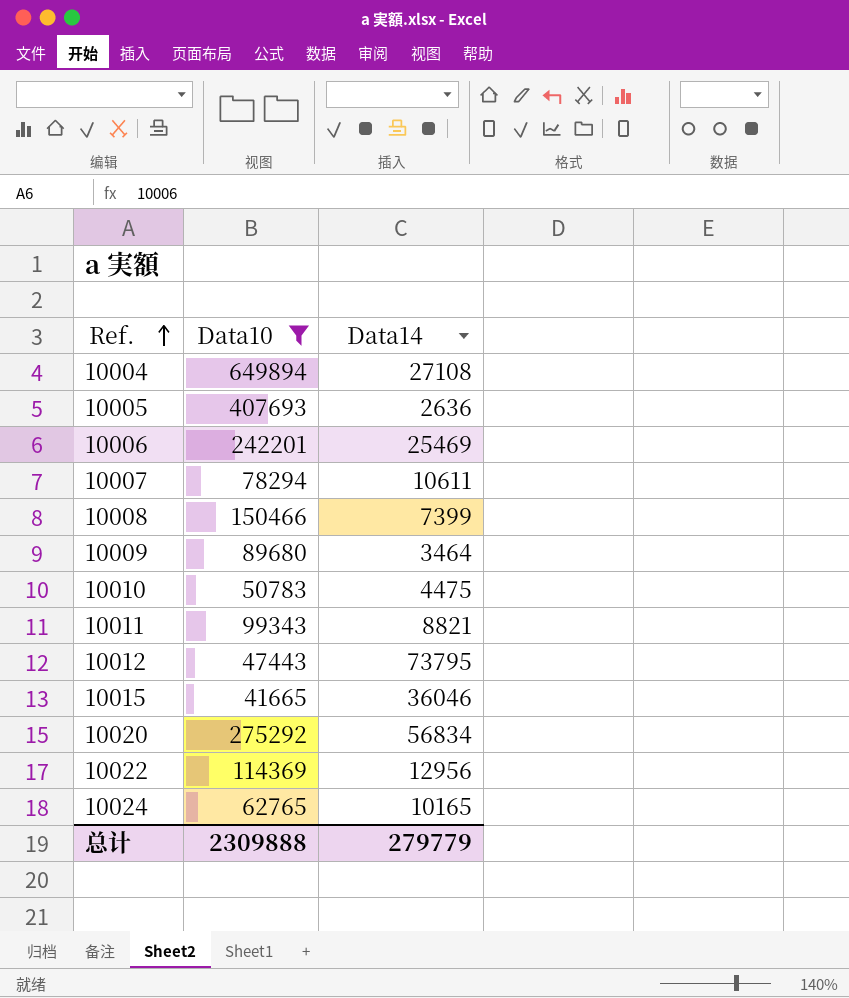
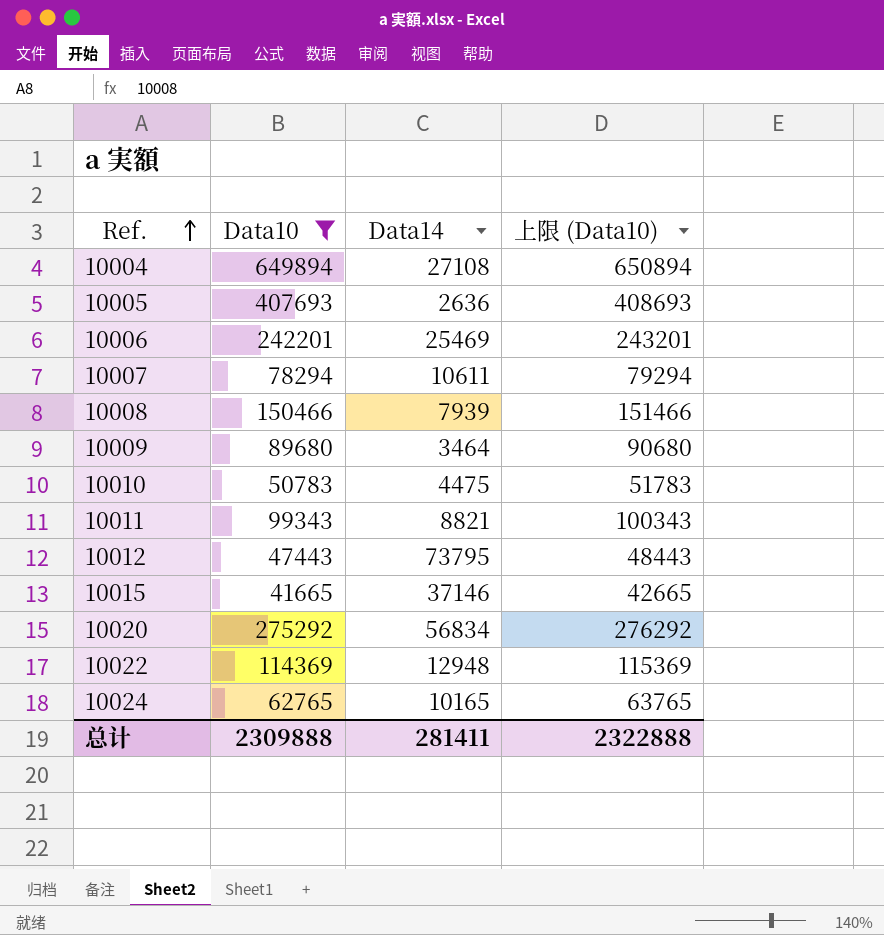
column 上限 (Data10) | formula: none -> [Data10] + 1000
10008 | Data14: 7399 -> 7939
10015 | Data14: 36046 -> 37146
10022 | Data14: 12956 -> 12948
总计 | Data14: 279779 -> 281411

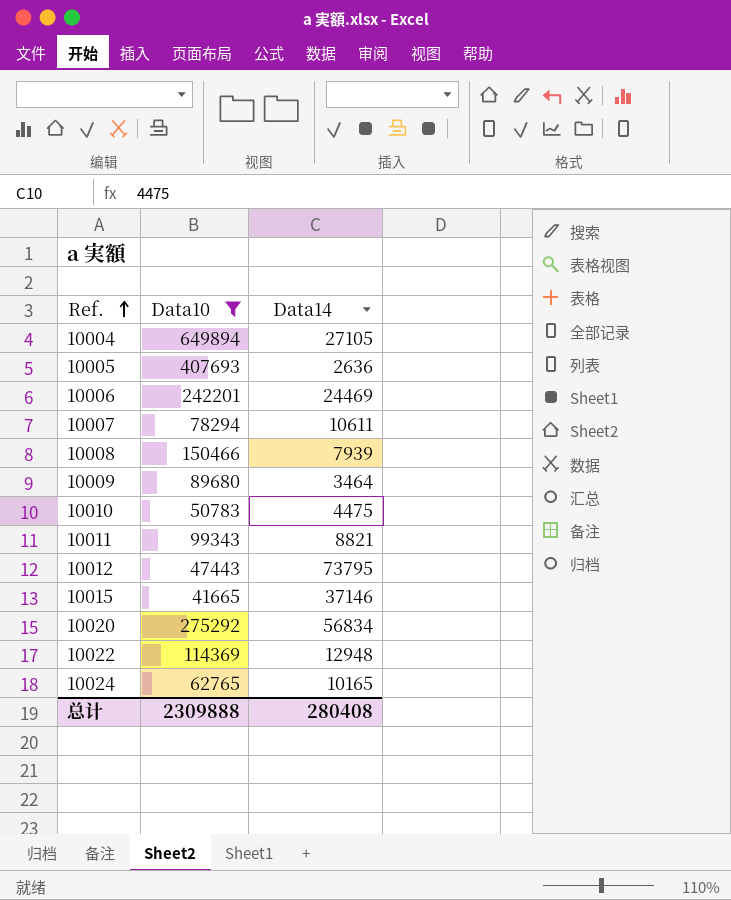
column 上限 (Data10) | formula: [Data10] + 1000 -> none
10004 | Data14: 27108 -> 27105
10006 | Data14: 25469 -> 24469
总计 | Data14: 281411 -> 280408

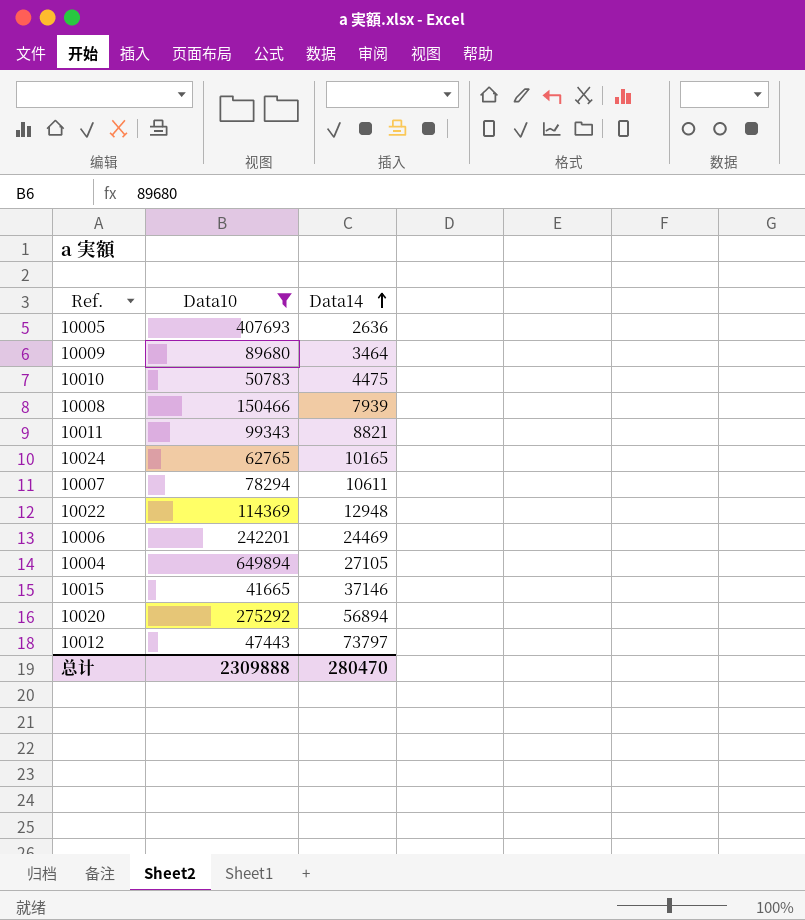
row order: Ref. ascending -> Data14 ascending
10020 | Data14: 56834 -> 56894
10012 | Data14: 73795 -> 73797
总计 | Data14: 280408 -> 280470

